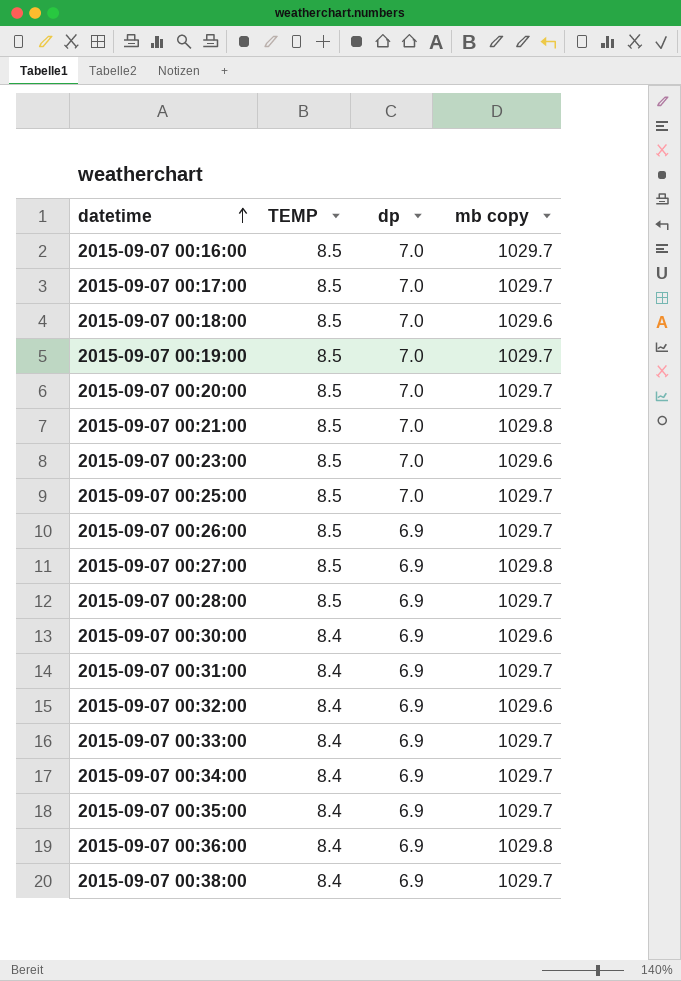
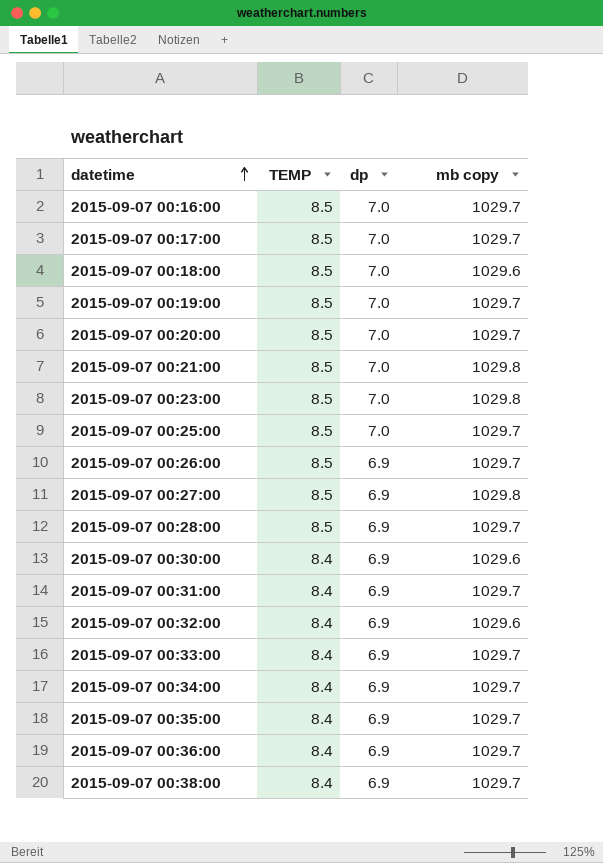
2015-09-07 00:23:00 | mb copy: 1029.6 -> 1029.8
2015-09-07 00:36:00 | mb copy: 1029.8 -> 1029.7

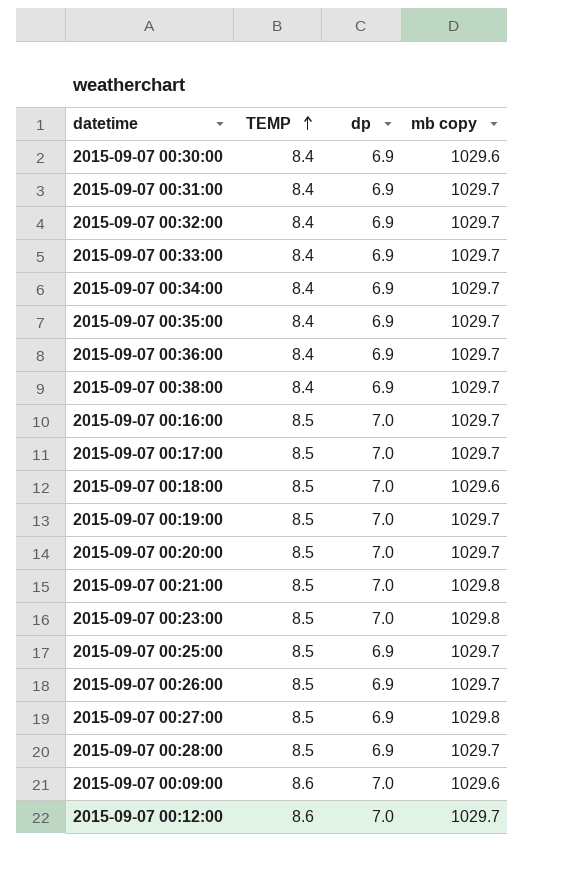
row order: datetime ascending -> TEMP ascending
2015-09-07 00:32:00 | mb copy: 1029.6 -> 1029.7
2015-09-07 00:25:00 | dp: 7.0 -> 6.9
row 2015-09-07 00:09:00: none -> 8.6 | 7.0 | 1029.6
row 2015-09-07 00:12:00: none -> 8.6 | 7.0 | 1029.7

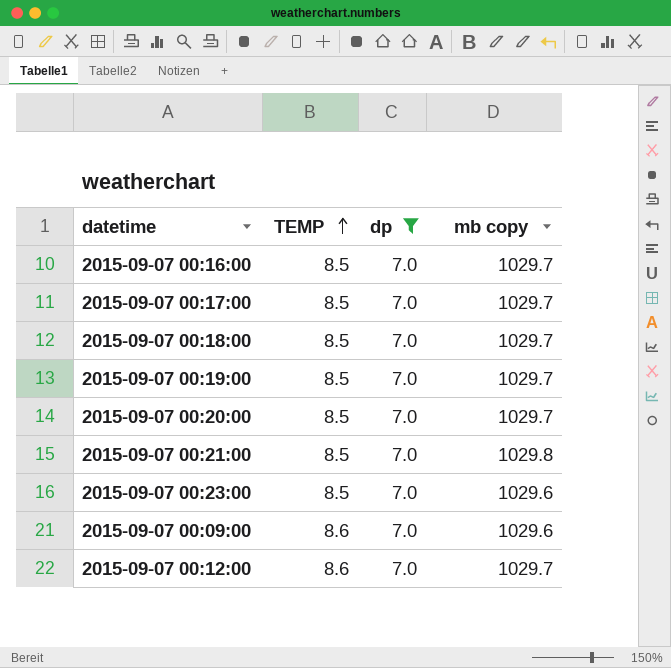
filter: none -> dp = 7.0
2015-09-07 00:18:00 | mb copy: 1029.6 -> 1029.7
2015-09-07 00:23:00 | mb copy: 1029.8 -> 1029.6

